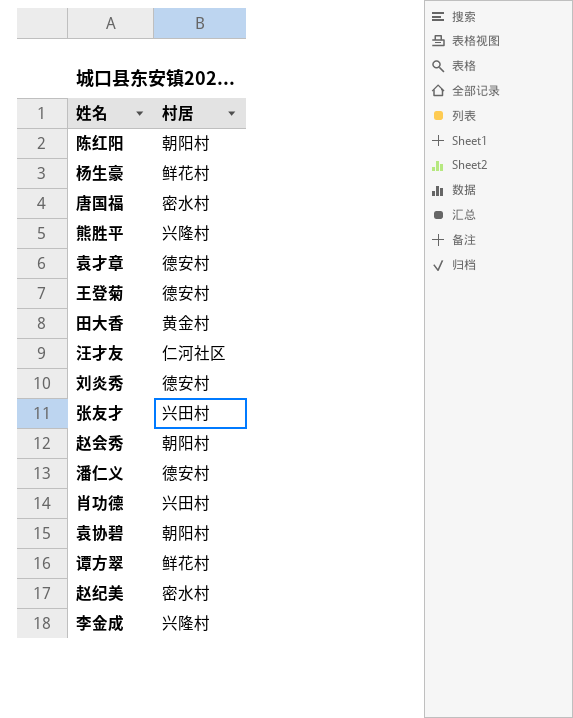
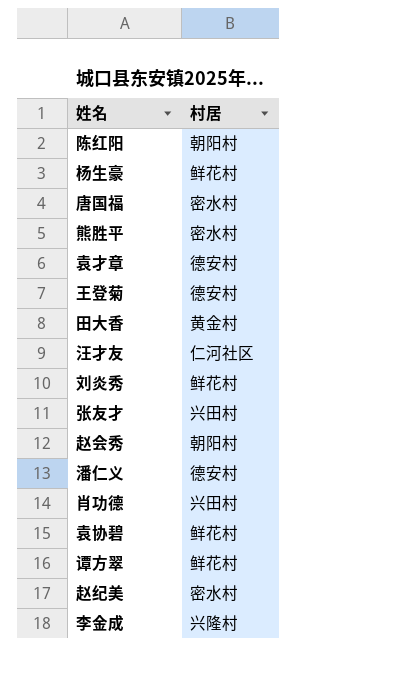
熊胜平 | 村居: 兴隆村 -> 密水村
刘炎秀 | 村居: 德安村 -> 鲜花村
袁协碧 | 村居: 朝阳村 -> 鲜花村

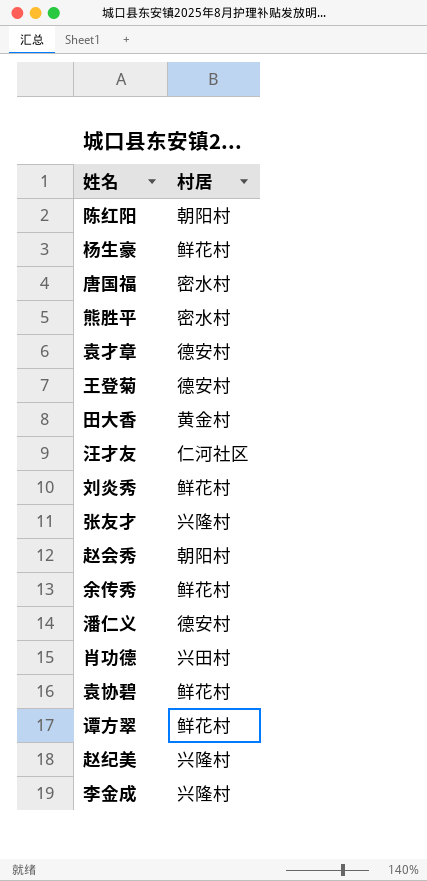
张友才 | 村居: 兴田村 -> 兴隆村
row 余传秀: none -> 鲜花村
赵纪美 | 村居: 密水村 -> 兴隆村

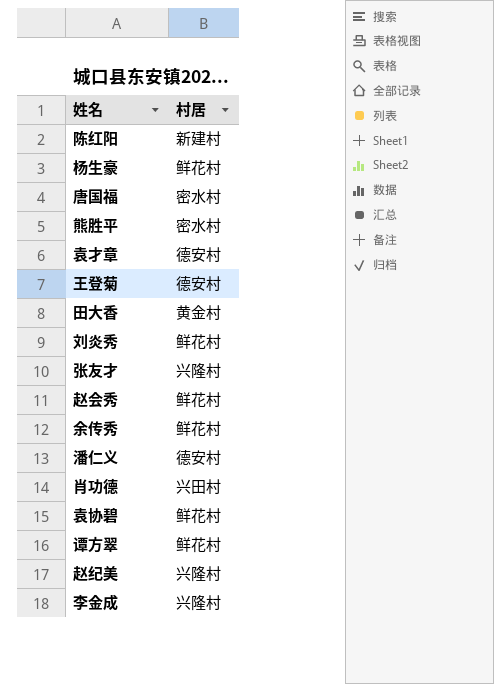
row 汪才友: 仁河社区 -> none
陈红阳 | 村居: 朝阳村 -> 新建村
赵会秀 | 村居: 朝阳村 -> 鲜花村

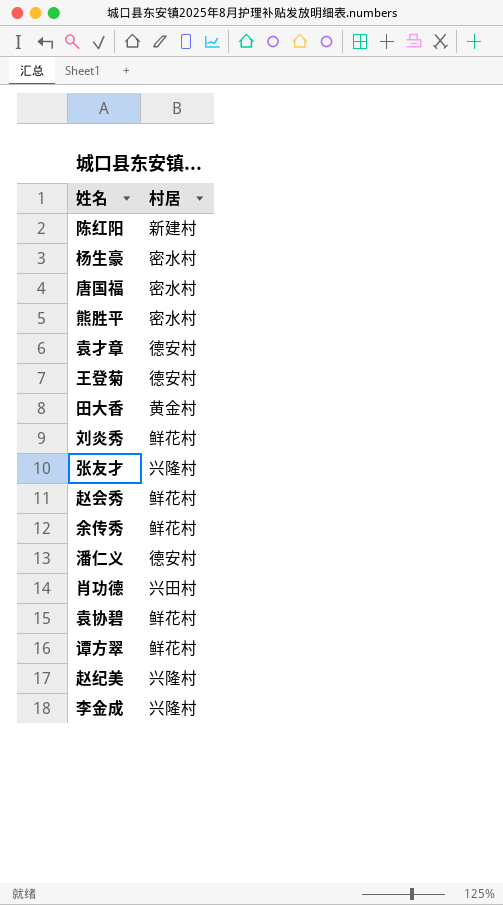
杨生豪 | 村居: 鲜花村 -> 密水村

